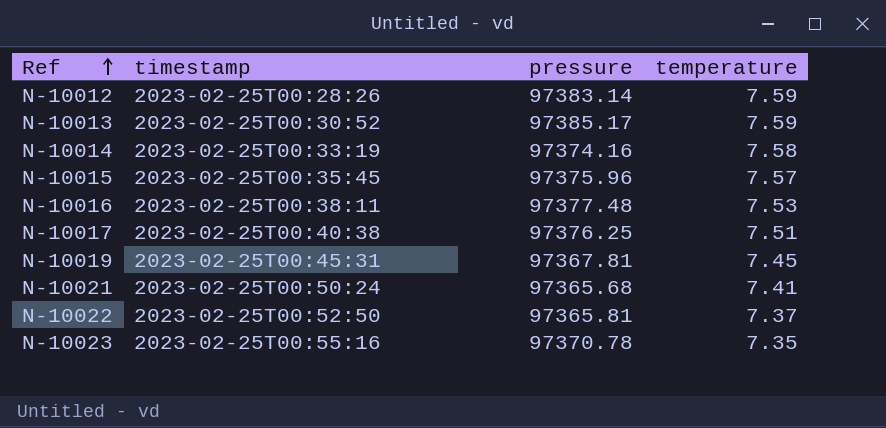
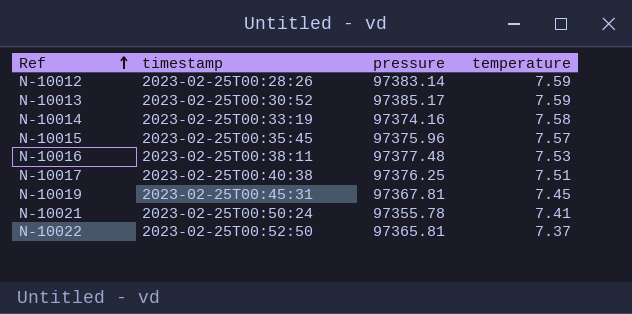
row N-10023: 2023-02-25T00:55:16 | 97370.78 | 7.35 -> none
N-10021 | pressure: 97365.68 -> 97355.78

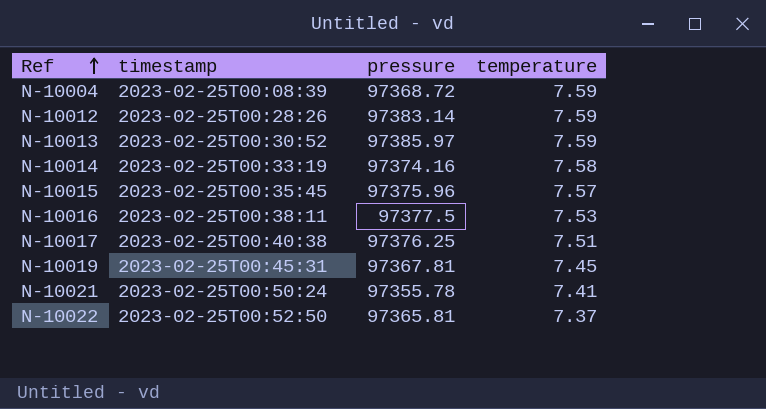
row N-10004: none -> 2023-02-25T00:08:39 | 97368.72 | 7.59
N-10013 | pressure: 97385.17 -> 97385.97
N-10016 | pressure: 97377.48 -> 97377.5

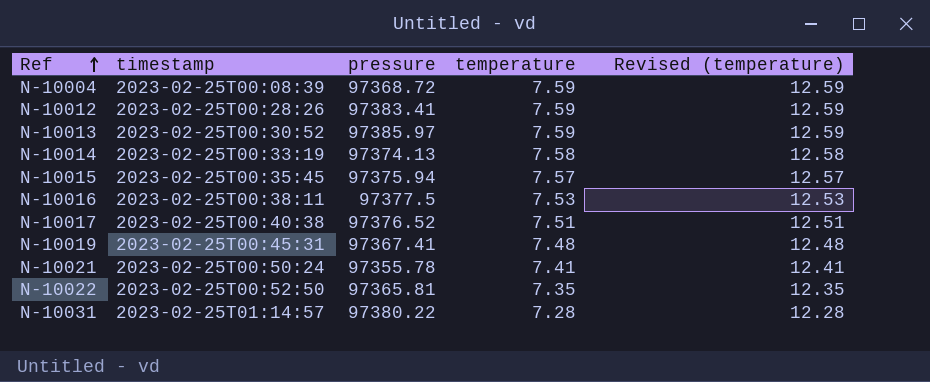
column Revised (temperature) | formula: none -> [temperature] + 5
N-10012 | pressure: 97383.14 -> 97383.41
N-10014 | pressure: 97374.16 -> 97374.13
N-10015 | pressure: 97375.96 -> 97375.94
N-10017 | pressure: 97376.25 -> 97376.52
N-10019 | pressure: 97367.81 -> 97367.41
N-10019 | temperature: 7.45 -> 7.48
N-10022 | temperature: 7.37 -> 7.35
row N-10031: none -> 2023-02-25T01:14:57 | 97380.22 | 7.28 | 12.28

